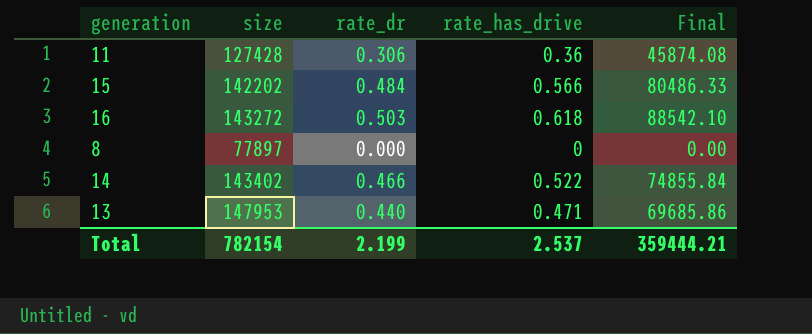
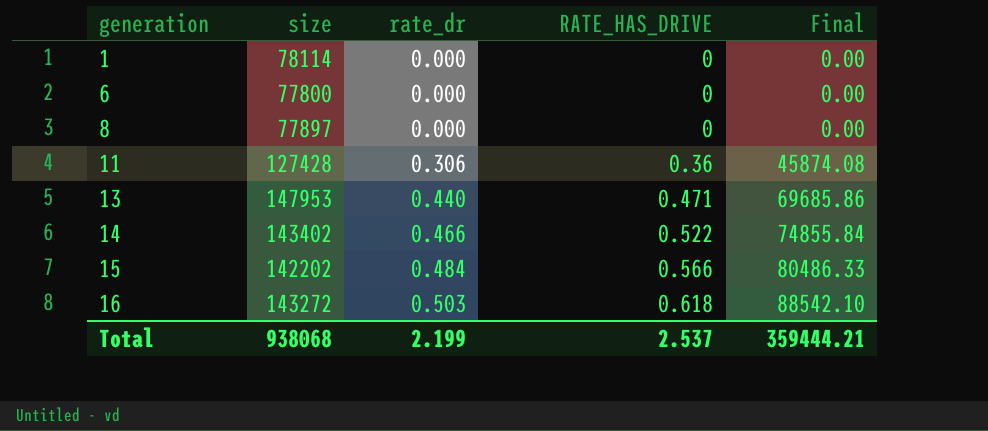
row order: none -> generation ascending
column name: rate_has_drive -> RATE_HAS_DRIVE
row 1: none -> 78114 | 0.000 | 0 | 0.00
row 6: none -> 77800 | 0.000 | 0 | 0.00
Total | size: 782154 -> 938068

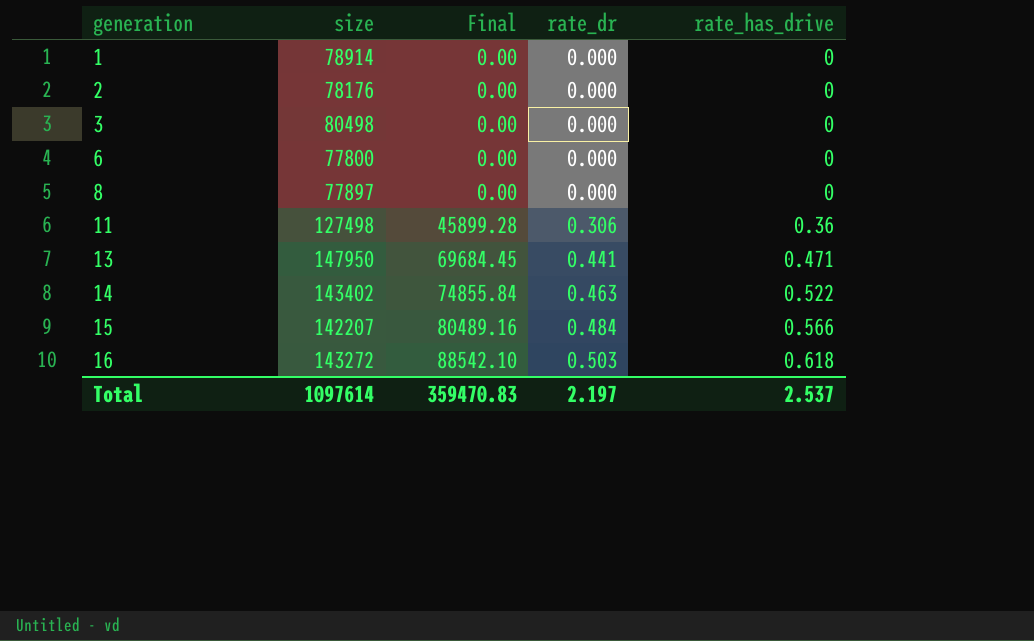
column Final | position: 5 -> 3
column name: RATE_HAS_DRIVE -> rate_has_drive
1 | size: 78114 -> 78914
row 2: none -> 78176 | 0.00 | 0.000 | 0
row 3: none -> 80498 | 0.00 | 0.000 | 0
11 | size: 127428 -> 127498
11 | Final: 45874.08 -> 45899.28
13 | size: 147953 -> 147950
13 | Final: 69685.86 -> 69684.45
13 | rate_dr: 0.440 -> 0.441
14 | rate_dr: 0.466 -> 0.463
15 | size: 142202 -> 142207
15 | Final: 80486.33 -> 80489.16
Total | size: 938068 -> 1097614
Total | Final: 359444.21 -> 359470.83
Total | rate_dr: 2.199 -> 2.197

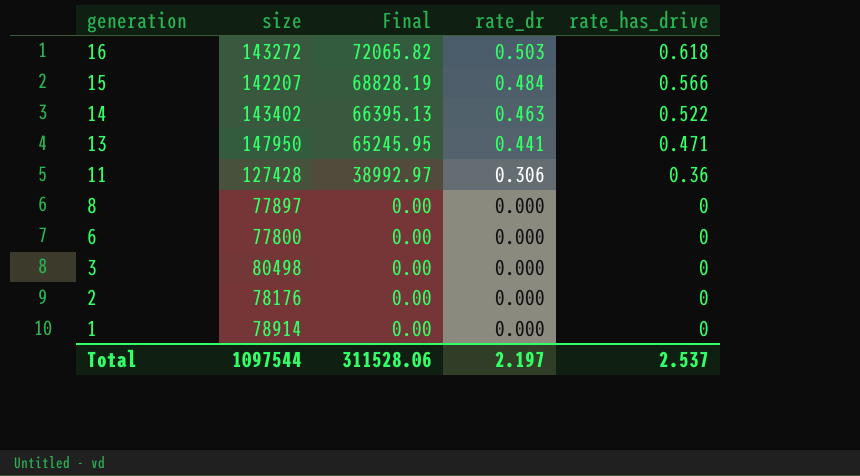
row order: generation ascending -> generation descending
column Final | formula: [size] * [rate_has_drive] -> [size] * [rate_dr]
11 | size: 127498 -> 127428
Total | size: 1097614 -> 1097544
Total | Final: 359470.83 -> 311528.06

